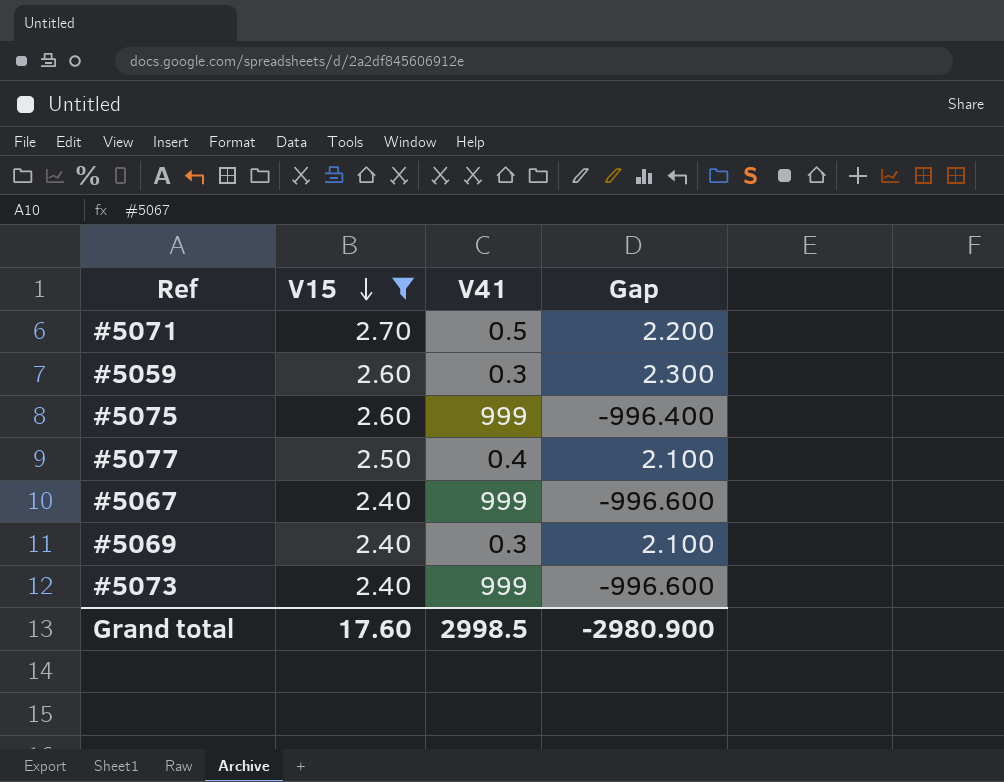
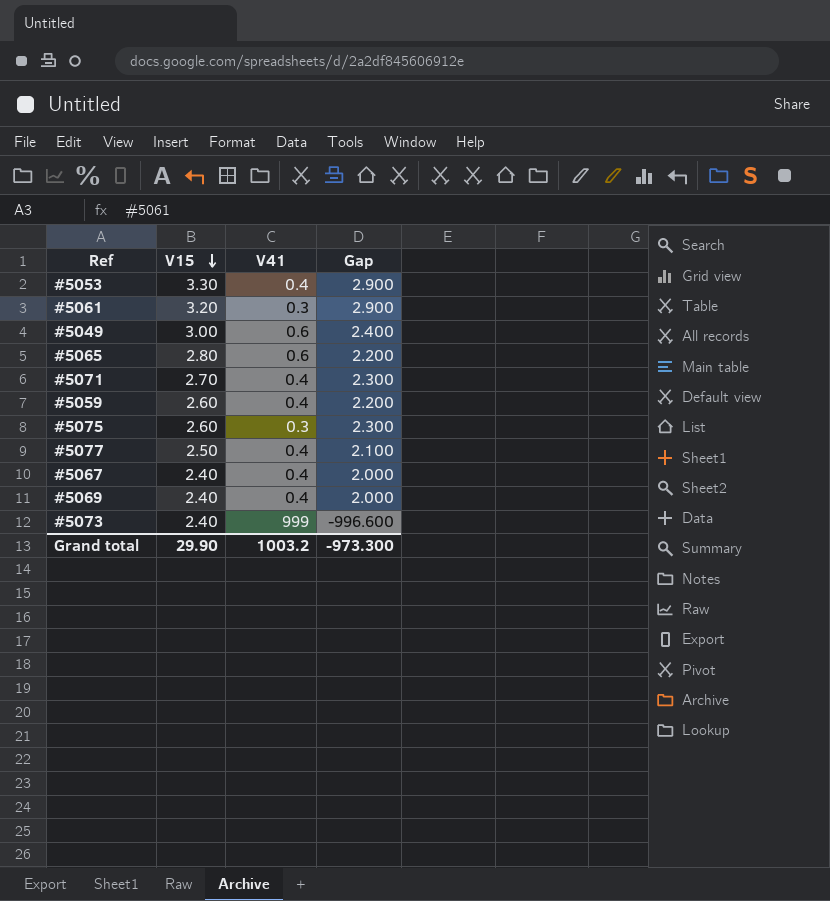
filter: V15 <= 2.70 -> none
#5071 | V41: 0.5 -> 0.4
#5071 | Gap: 2.200 -> 2.300
#5059 | V41: 0.3 -> 0.4
#5059 | Gap: 2.300 -> 2.200
#5075 | V41: 999 -> 0.3
#5075 | Gap: -996.400 -> 2.300
#5067 | V41: 999 -> 0.4
#5067 | Gap: -996.600 -> 2.000
#5069 | V41: 0.3 -> 0.4
#5069 | Gap: 2.100 -> 2.000
Grand total | V15: 17.60 -> 29.90
Grand total | V41: 2998.5 -> 1003.2
Grand total | Gap: -2980.900 -> -973.300

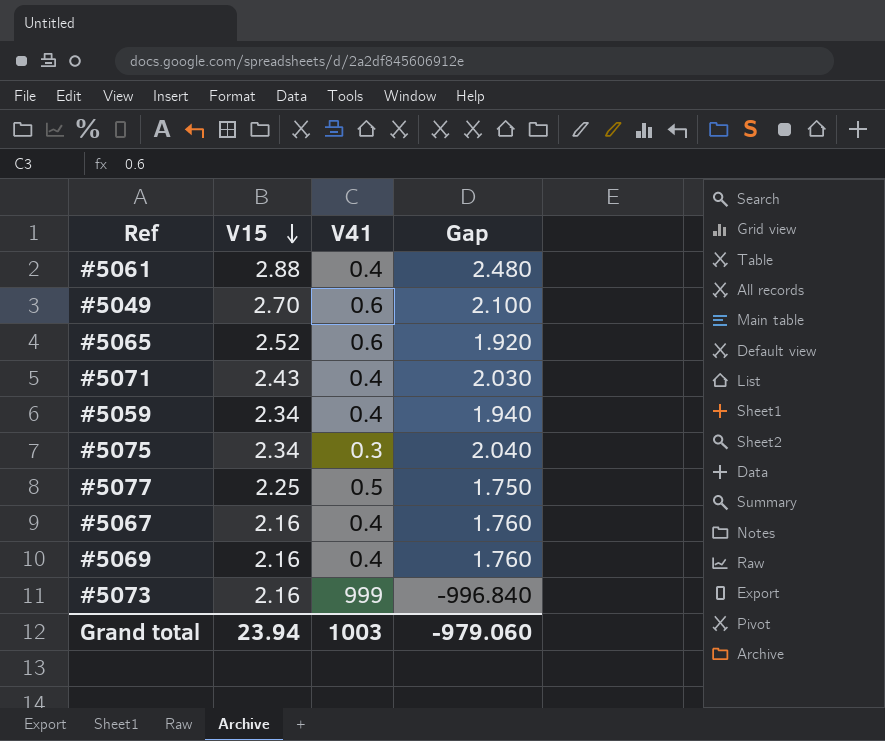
row #5053: 3.30 | 0.4 | 2.900 -> none
#5061 | V15: 3.20 -> 2.88
#5061 | V41: 0.3 -> 0.4
#5061 | Gap: 2.900 -> 2.480
#5049 | V15: 3.00 -> 2.70
#5049 | Gap: 2.400 -> 2.100
#5065 | V15: 2.80 -> 2.52
#5065 | Gap: 2.200 -> 1.920
#5071 | V15: 2.70 -> 2.43
#5071 | Gap: 2.300 -> 2.030
#5059 | V15: 2.60 -> 2.34
#5059 | Gap: 2.200 -> 1.940
#5075 | V15: 2.60 -> 2.34
#5075 | Gap: 2.300 -> 2.040
#5077 | V15: 2.50 -> 2.25
#5077 | V41: 0.4 -> 0.5
#5077 | Gap: 2.100 -> 1.750
#5067 | V15: 2.40 -> 2.16
#5067 | Gap: 2.000 -> 1.760
#5069 | V15: 2.40 -> 2.16
#5069 | Gap: 2.000 -> 1.760
#5073 | V15: 2.40 -> 2.16
#5073 | Gap: -996.600 -> -996.840
Grand total | V15: 29.90 -> 23.94
Grand total | V41: 1003.2 -> 1003
Grand total | Gap: -973.300 -> -979.060

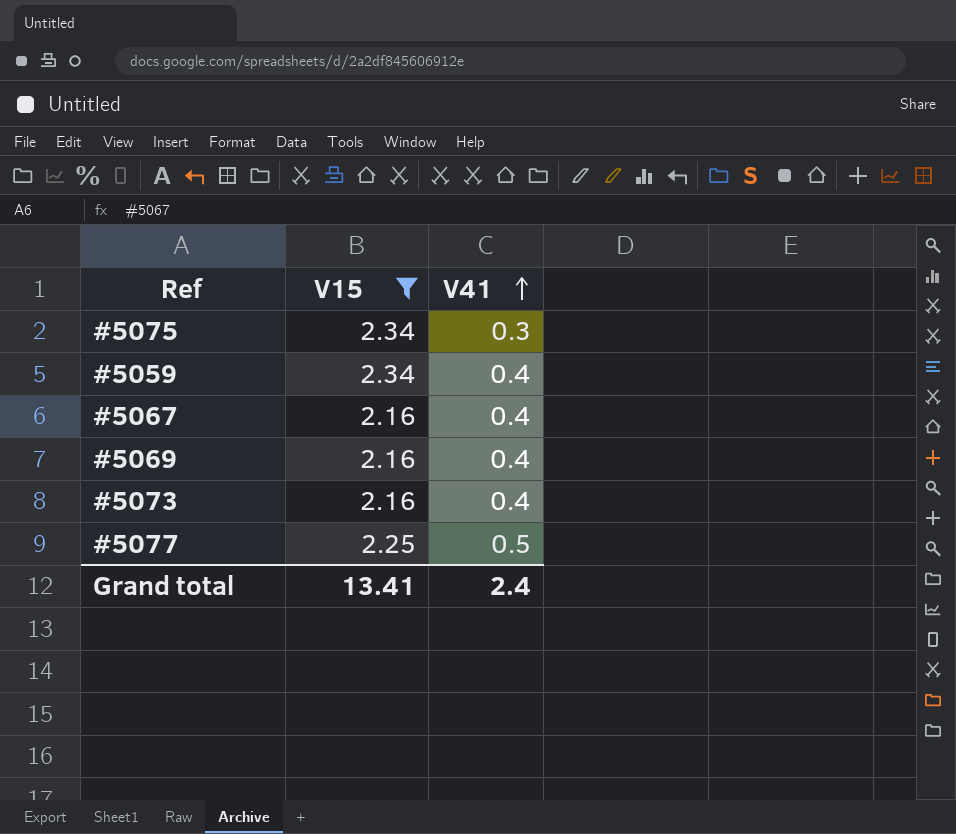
filter: none -> V15 <= 2.34
row order: V15 descending -> V41 ascending
column Gap | formula: [V15] - [V41] -> none
#5073 | V41: 999 -> 0.4
Grand total | V15: 23.94 -> 13.41
Grand total | V41: 1003 -> 2.4

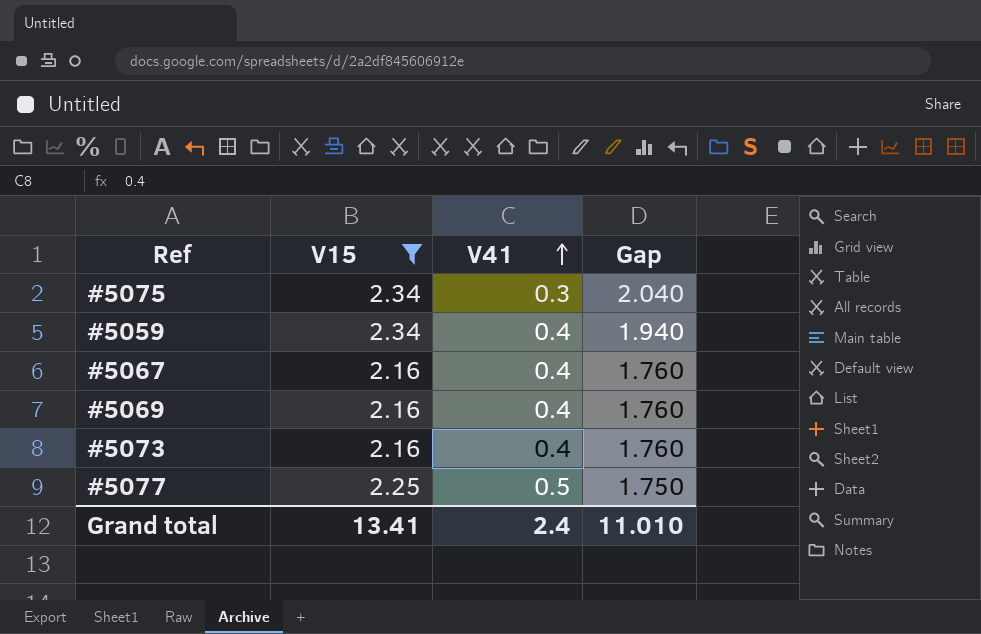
column Gap | formula: none -> [V15] - [V41]

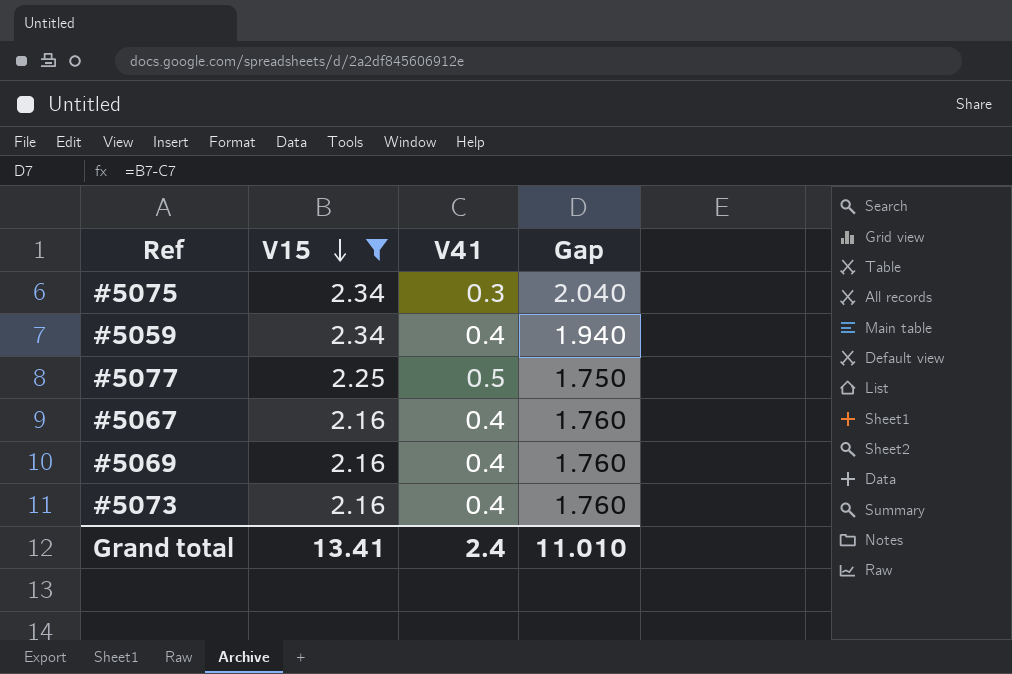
row order: V41 ascending -> V15 descending

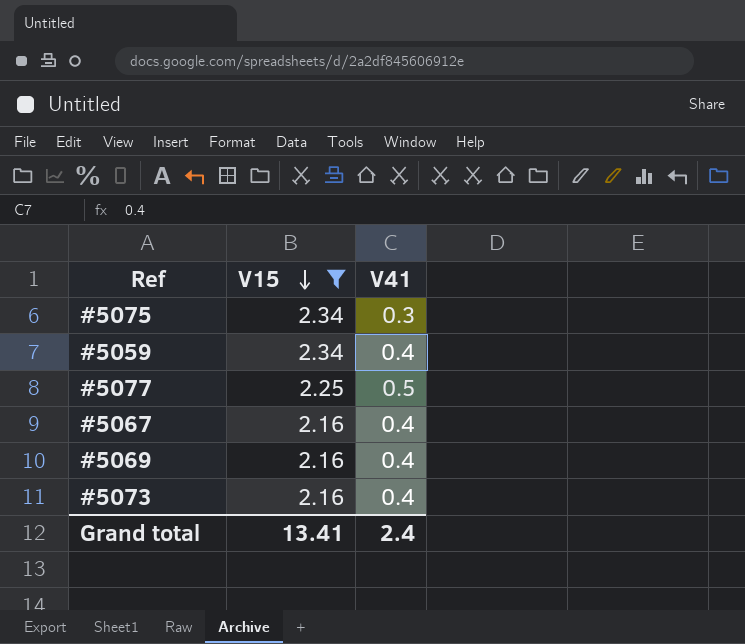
column Gap | formula: [V15] - [V41] -> none

